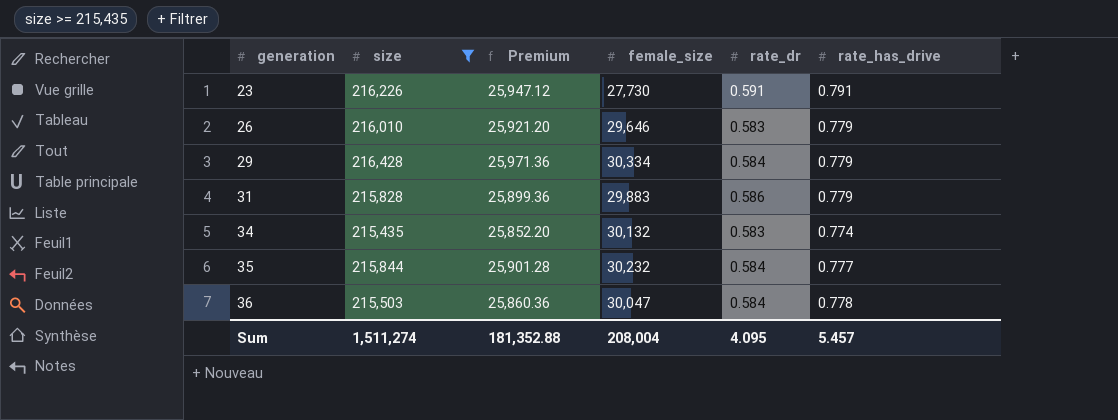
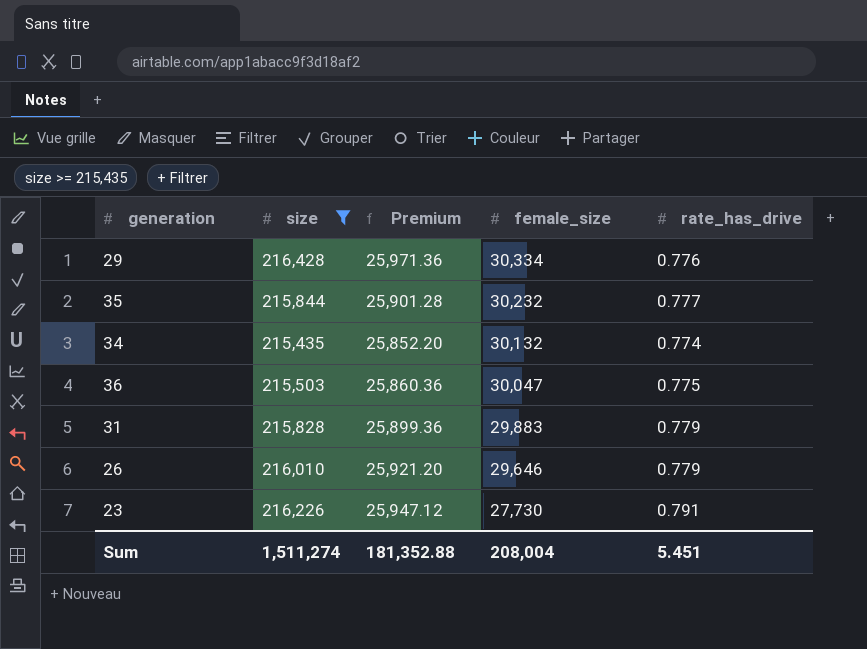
row order: generation ascending -> female_size descending
column rate_dr | position: 5 -> none
29 | rate_has_drive: 0.779 -> 0.776
36 | rate_has_drive: 0.778 -> 0.775
Sum | rate_has_drive: 5.457 -> 5.451

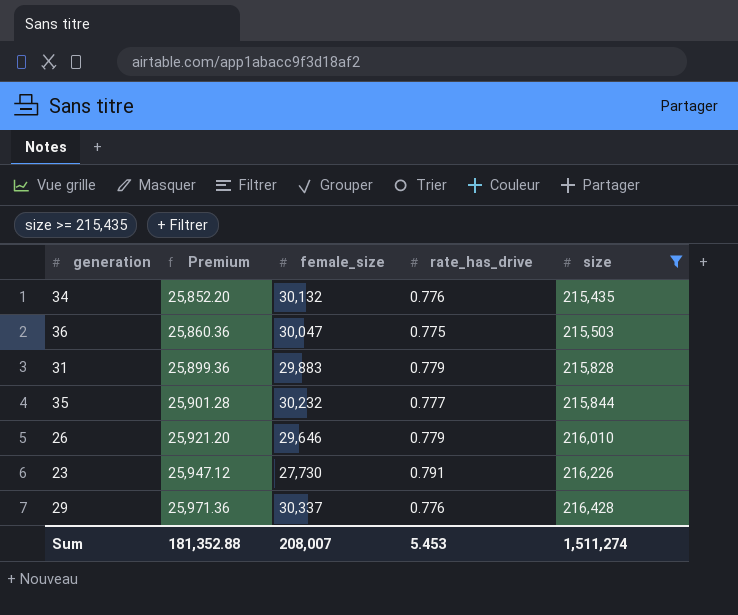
row order: female_size descending -> Premium ascending
column size | position: 2 -> 5
34 | rate_has_drive: 0.774 -> 0.776
29 | female_size: 30,334 -> 30,337
Sum | female_size: 208,004 -> 208,007
Sum | rate_has_drive: 5.451 -> 5.453

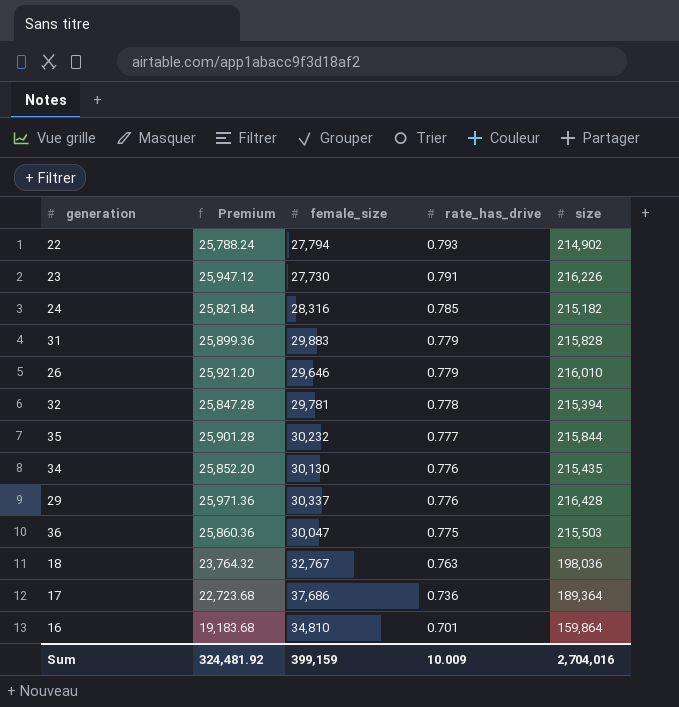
filter: size >= 215,435 -> none
row order: Premium ascending -> rate_has_drive descending
34 | female_size: 30,132 -> 30,130
Sum | Premium: 181,352.88 -> 324,481.92
Sum | female_size: 208,007 -> 399,159
Sum | rate_has_drive: 5.453 -> 10.009
Sum | size: 1,511,274 -> 2,704,016

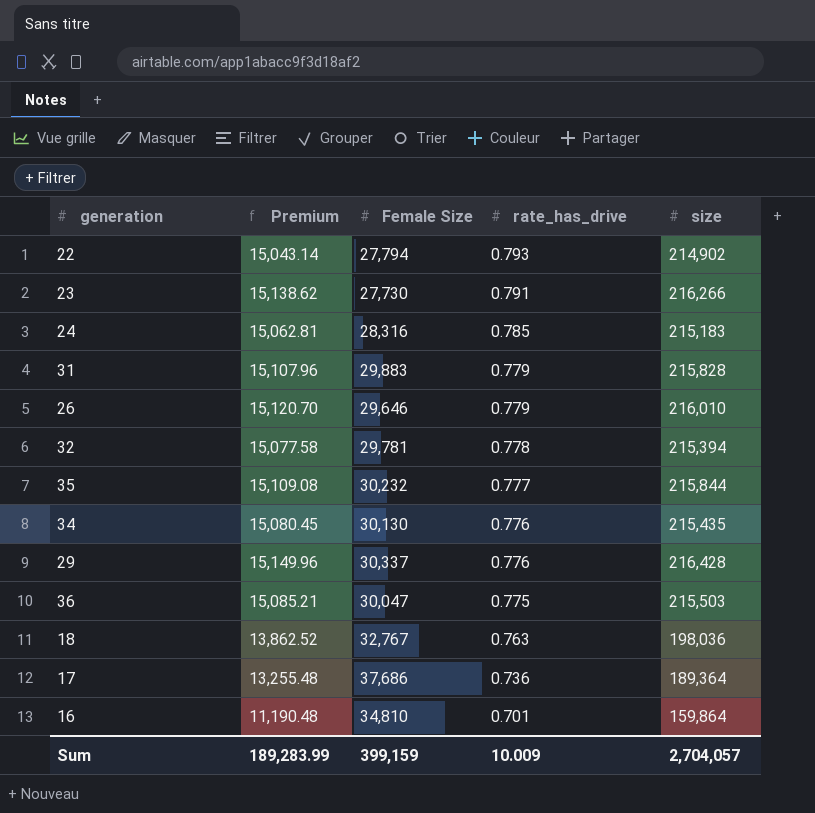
column Premium | formula: [size] * 0.12 -> [size] * 0.07
column name: female_size -> Female Size
23 | size: 216,226 -> 216,266
24 | size: 215,182 -> 215,183
Sum | Premium: 324,481.92 -> 189,283.99
Sum | size: 2,704,016 -> 2,704,057

